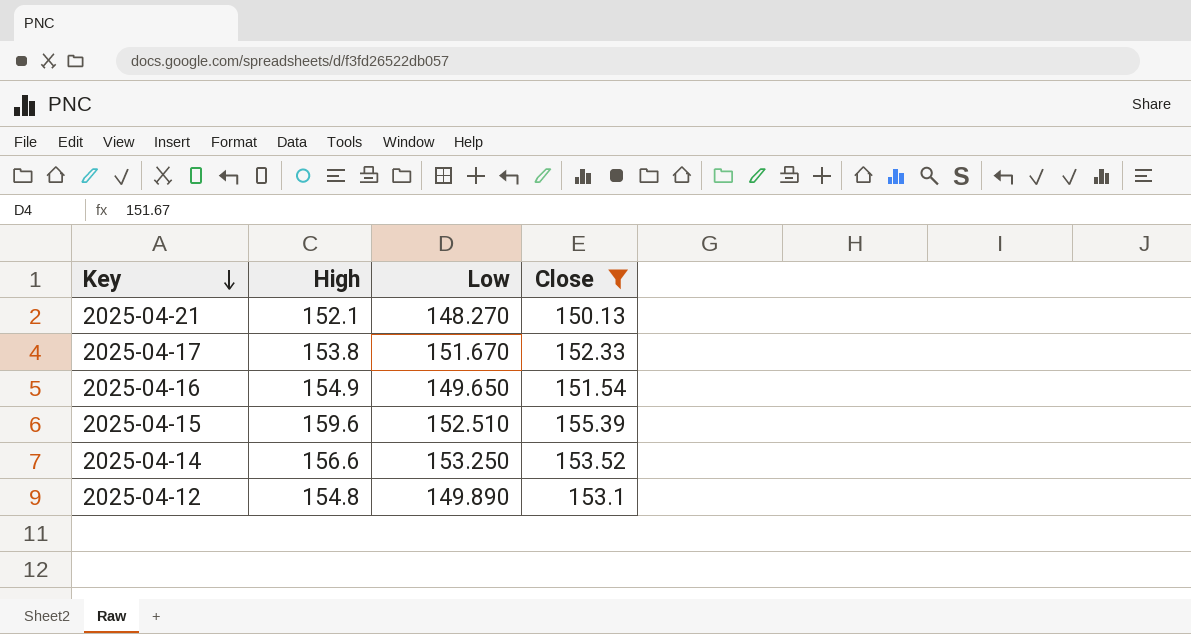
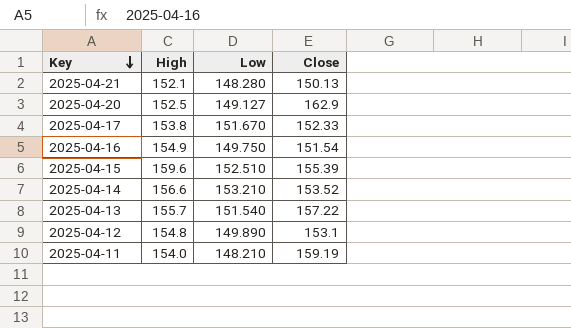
filter: Close <= 155.39 -> none
2025-04-21 | Low: 148.270 -> 148.280
2025-04-16 | Low: 149.650 -> 149.750
2025-04-14 | Low: 153.250 -> 153.210

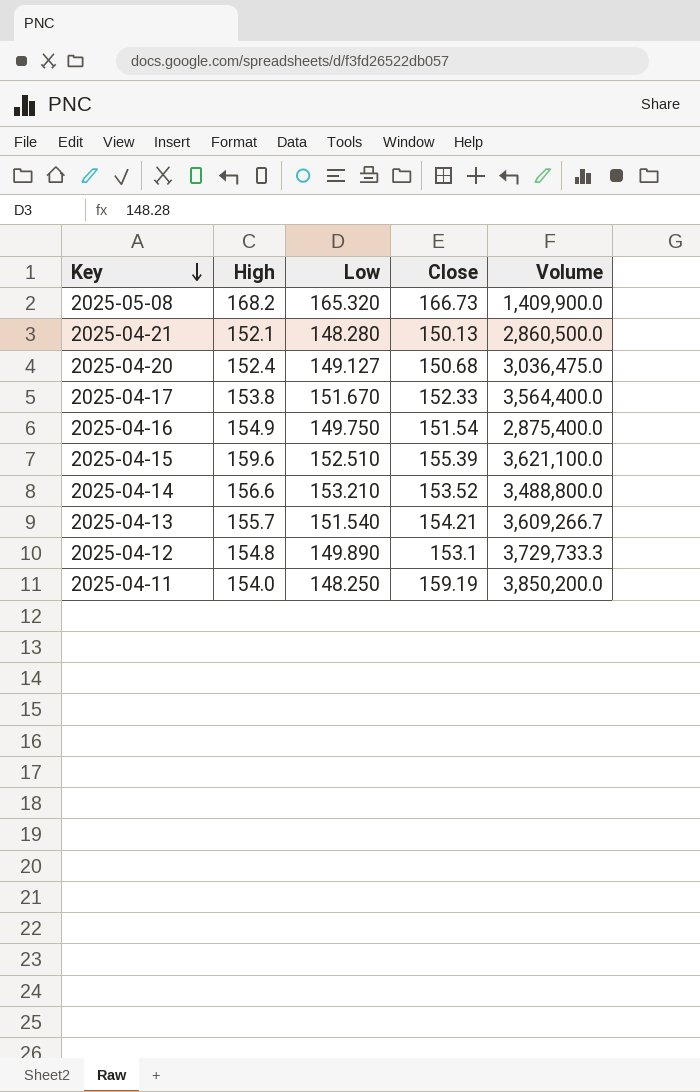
column Volume | position: none -> 5
row 2025-05-08: none -> 168.2 | 165.320 | 166.73 | 1,409,900.0
2025-04-20 | High: 152.5 -> 152.4
2025-04-20 | Close: 162.9 -> 150.68
2025-04-13 | Close: 157.22 -> 154.21
2025-04-11 | Low: 148.210 -> 148.250

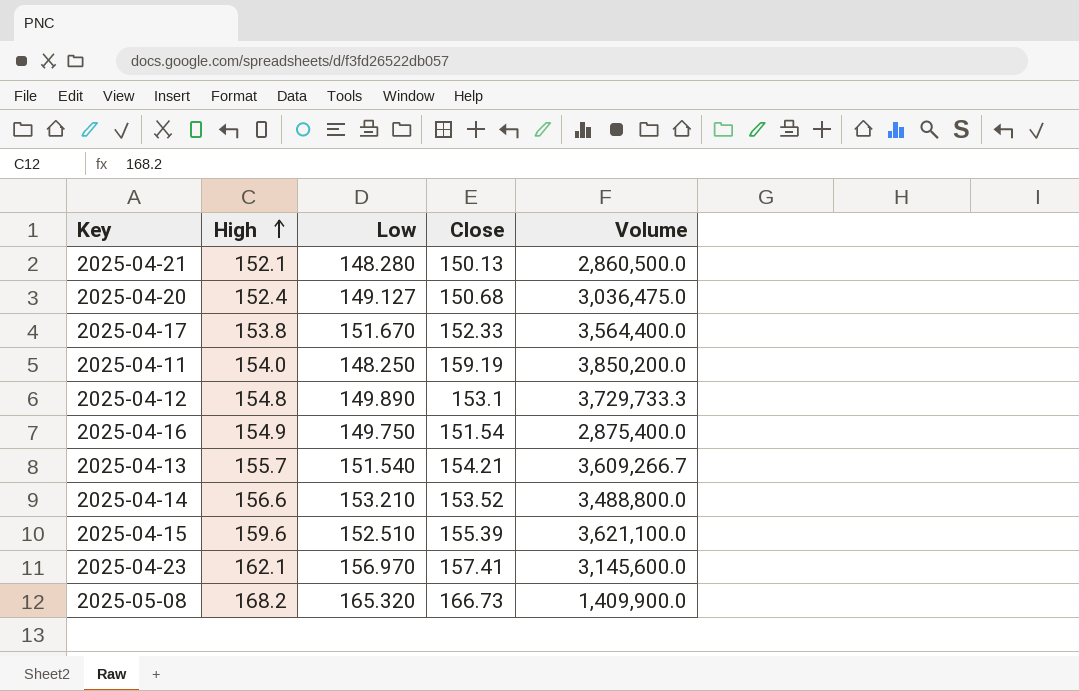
row order: Key descending -> High ascending
row 2025-04-23: none -> 162.1 | 156.970 | 157.41 | 3,145,600.0

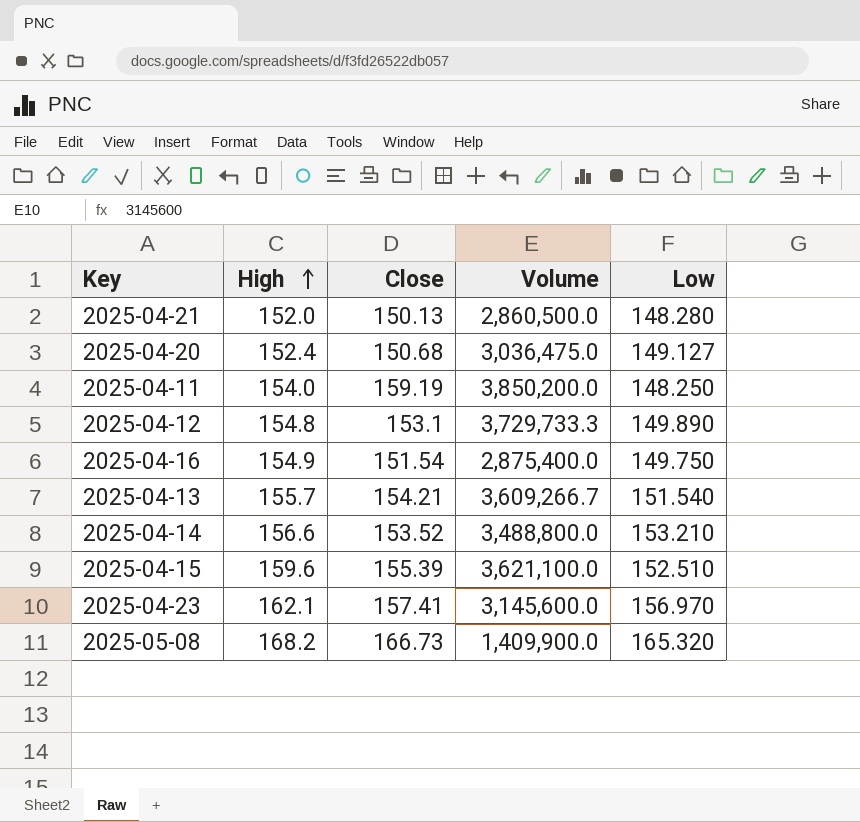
column Low | position: 3 -> 5
row 2025-04-17: 153.8 | 151.670 | 152.33 | 3,564,400.0 -> none
2025-04-21 | High: 152.1 -> 152.0

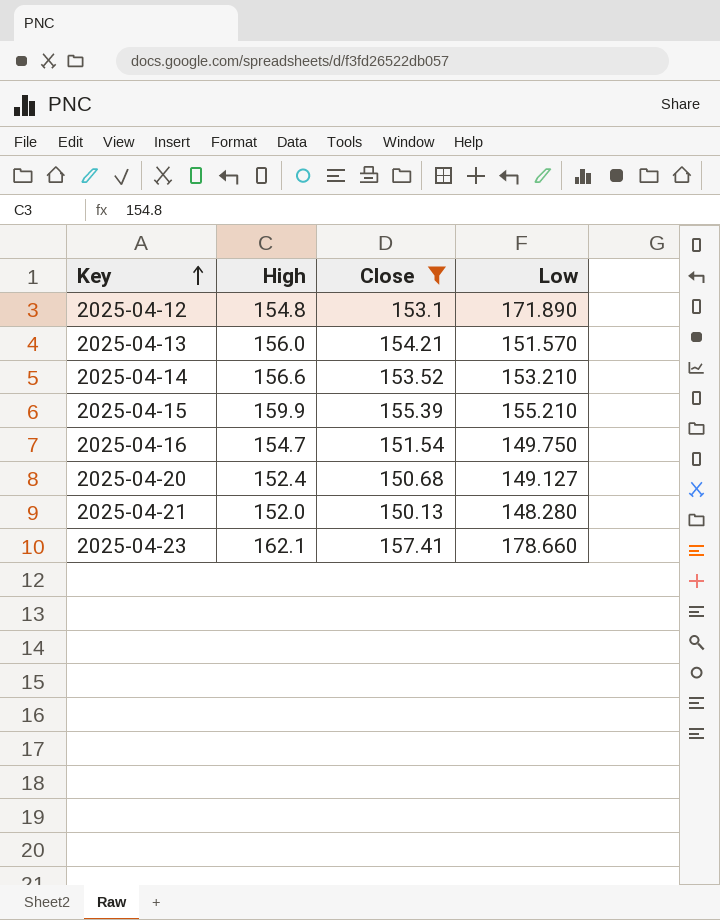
filter: none -> Close <= 157.41
row order: High ascending -> Key ascending
column Volume | position: 4 -> none
2025-04-12 | Low: 149.890 -> 171.890
2025-04-13 | High: 155.7 -> 156.0
2025-04-13 | Low: 151.540 -> 151.570
2025-04-15 | High: 159.6 -> 159.9
2025-04-15 | Low: 152.510 -> 155.210
2025-04-16 | High: 154.9 -> 154.7
2025-04-23 | Low: 156.970 -> 178.660

